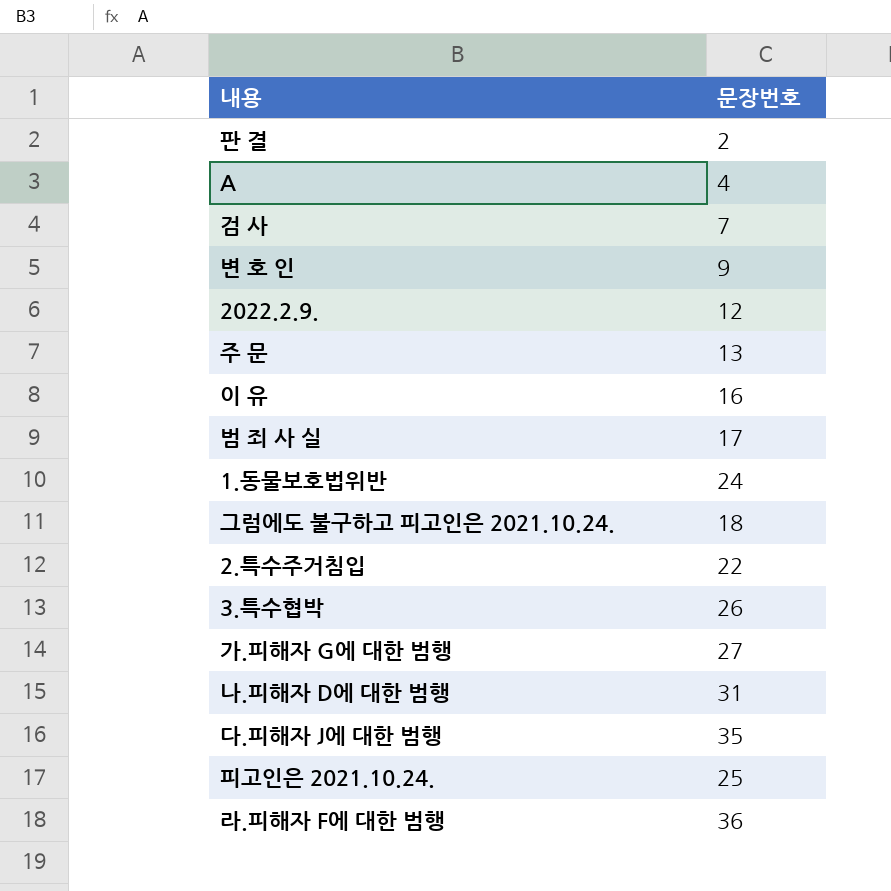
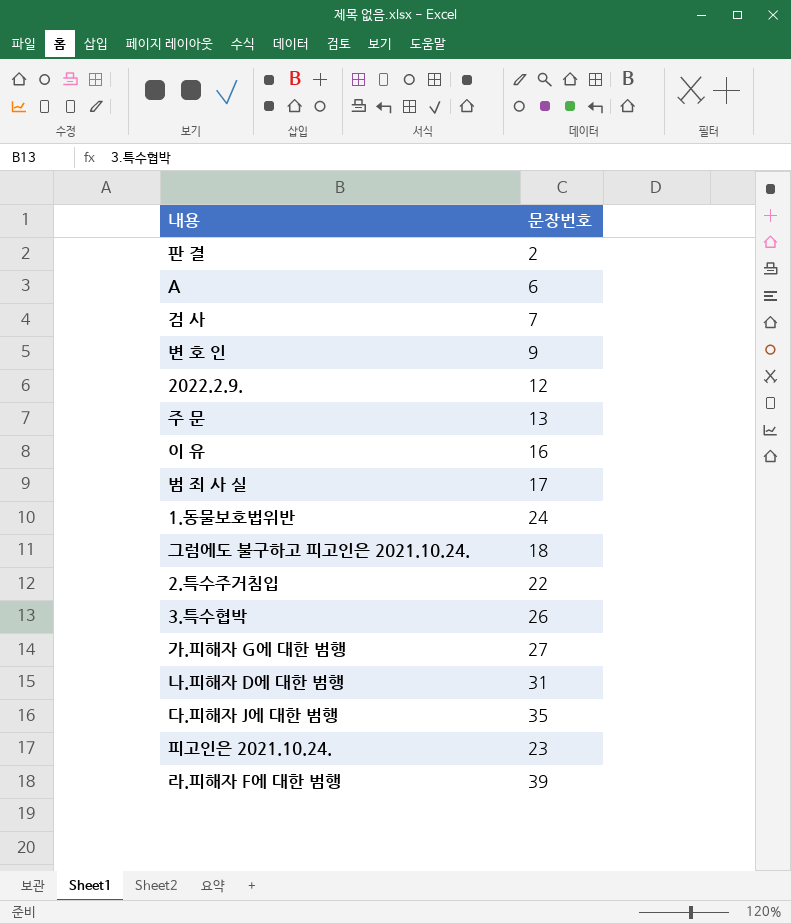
A | 문장번호: 4 -> 6
피고인은 2021.10.24. | 문장번호: 25 -> 23
라.피해자 F에 대한 범행 | 문장번호: 36 -> 39

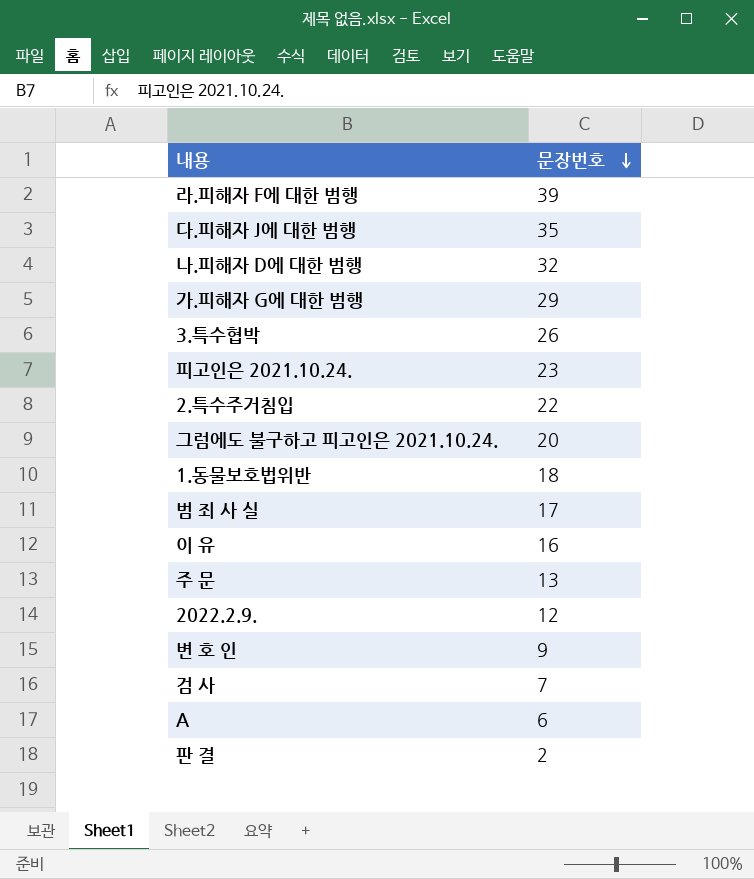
row order: none -> 문장번호 descending
나.피해자 D에 대한 범행 | 문장번호: 31 -> 32
가.피해자 G에 대한 범행 | 문장번호: 27 -> 29
그럼에도 불구하고 피고인은 2021.10.24. | 문장번호: 18 -> 20
1.동물보호법위반 | 문장번호: 24 -> 18

